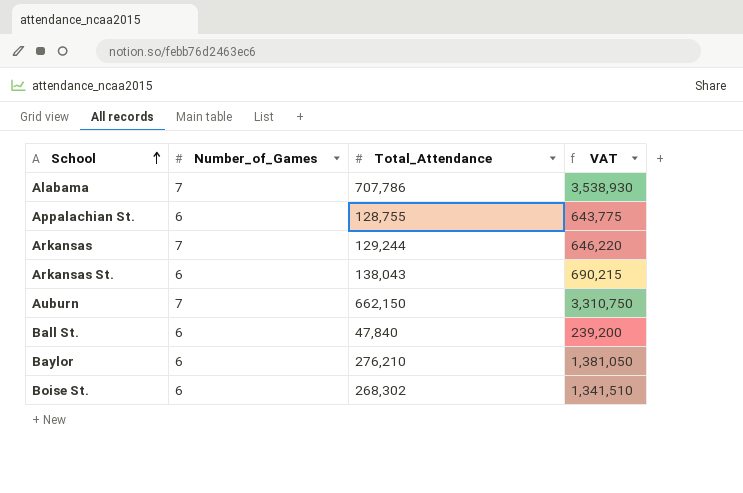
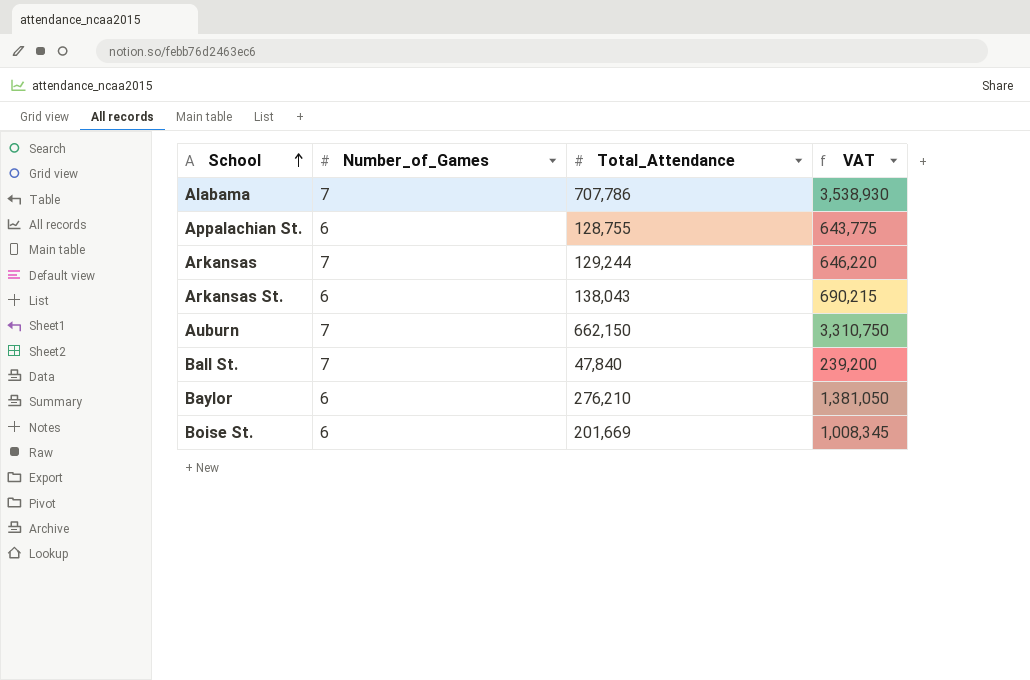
Ball St. | Number_of_Games: 6 -> 7
Boise St. | Total_Attendance: 268,302 -> 201,669
Boise St. | VAT: 1,341,510 -> 1,008,345

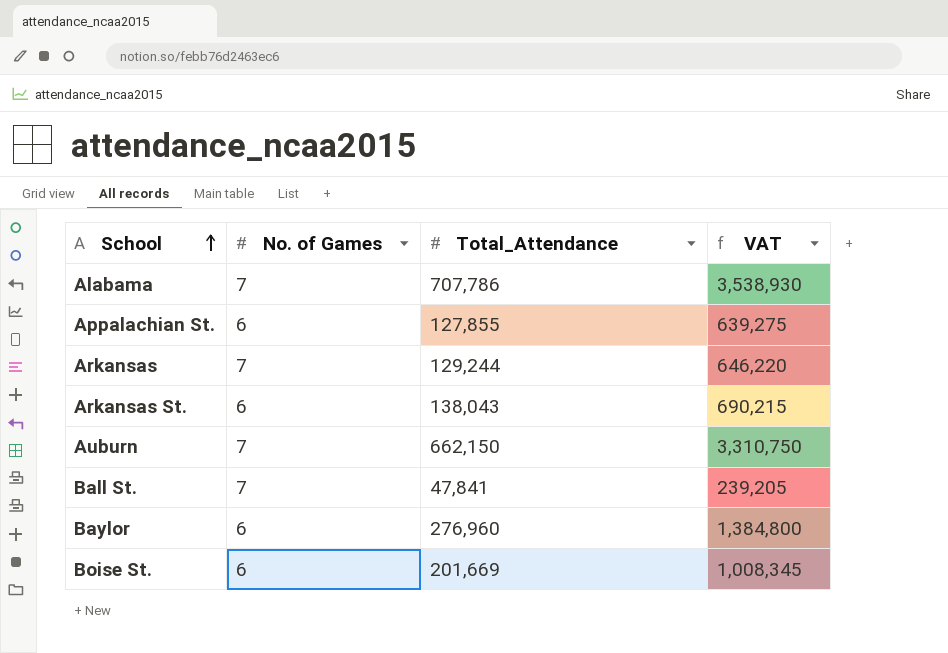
column name: Number_of_Games -> No. of Games
Appalachian St. | Total_Attendance: 128,755 -> 127,855
Appalachian St. | VAT: 643,775 -> 639,275
Ball St. | Total_Attendance: 47,840 -> 47,841
Ball St. | VAT: 239,200 -> 239,205
Baylor | Total_Attendance: 276,210 -> 276,960
Baylor | VAT: 1,381,050 -> 1,384,800

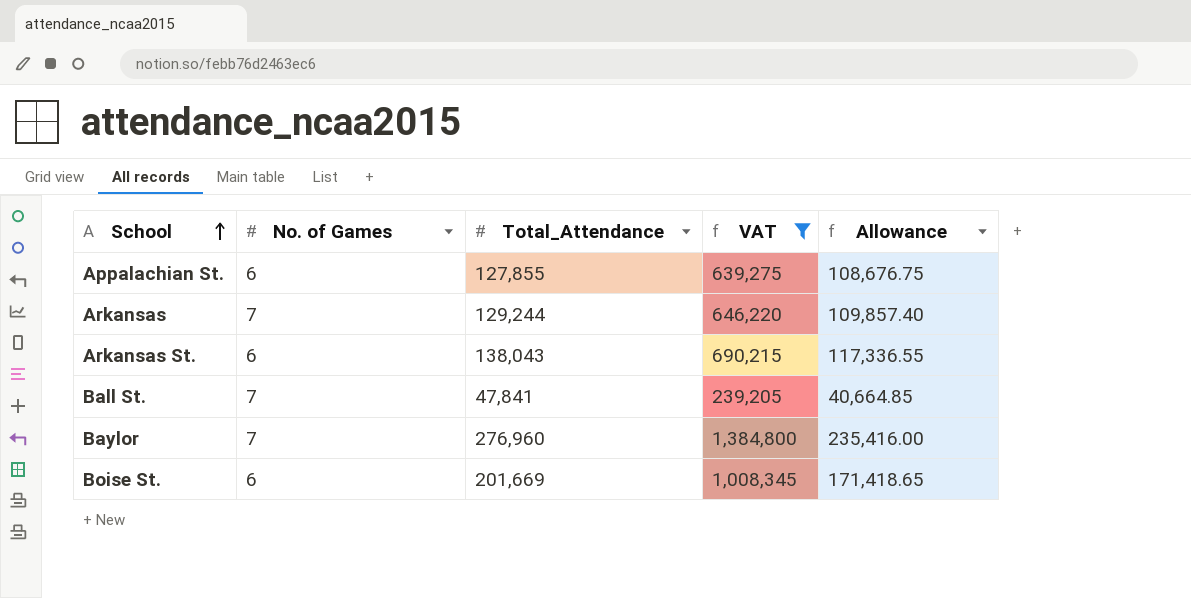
filter: none -> VAT <= 1,384,800
column Allowance | formula: none -> [Total_Attendance] * 0.85
Baylor | No. of Games: 6 -> 7

